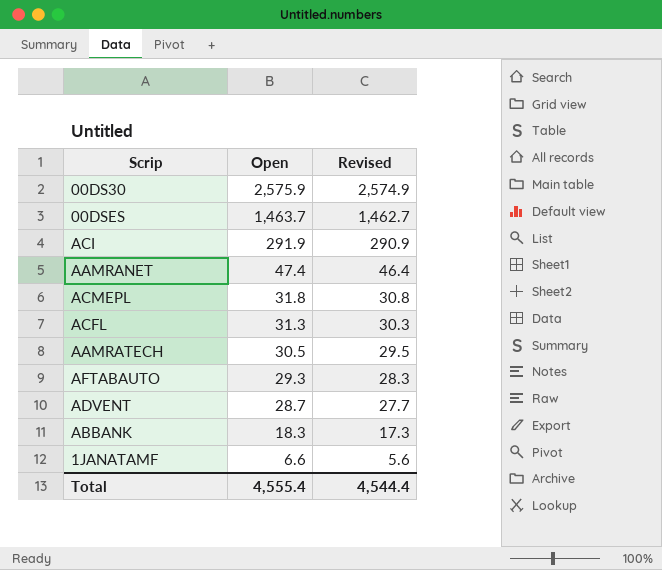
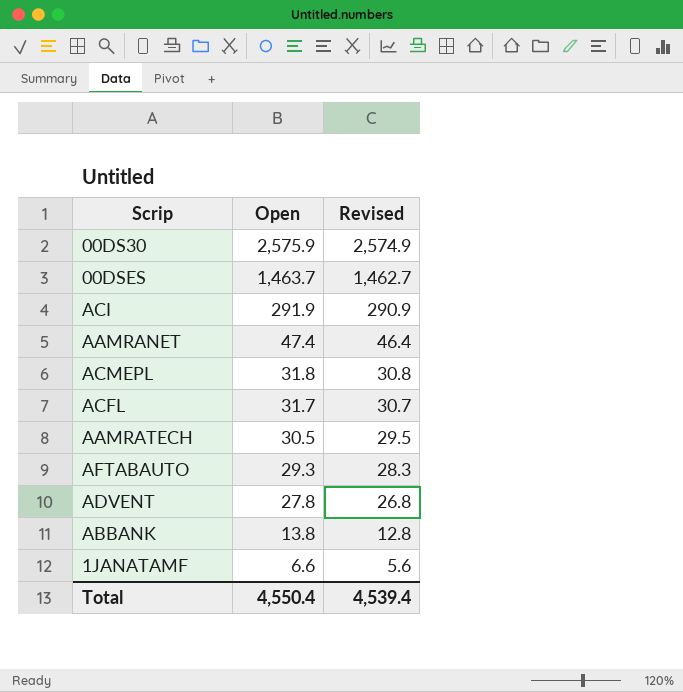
ACFL | Open: 31.3 -> 31.7
ACFL | Revised: 30.3 -> 30.7
ADVENT | Open: 28.7 -> 27.8
ADVENT | Revised: 27.7 -> 26.8
ABBANK | Open: 18.3 -> 13.8
ABBANK | Revised: 17.3 -> 12.8
Total | Open: 4,555.4 -> 4,550.4
Total | Revised: 4,544.4 -> 4,539.4

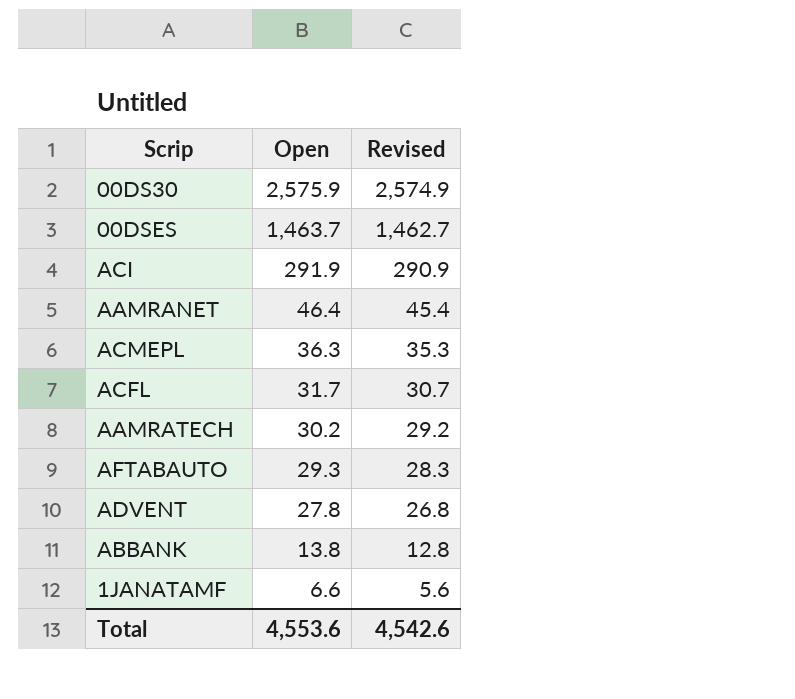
AAMRANET | Open: 47.4 -> 46.4
AAMRANET | Revised: 46.4 -> 45.4
ACMEPL | Open: 31.8 -> 36.3
ACMEPL | Revised: 30.8 -> 35.3
AAMRATECH | Open: 30.5 -> 30.2
AAMRATECH | Revised: 29.5 -> 29.2
Total | Open: 4,550.4 -> 4,553.6
Total | Revised: 4,539.4 -> 4,542.6

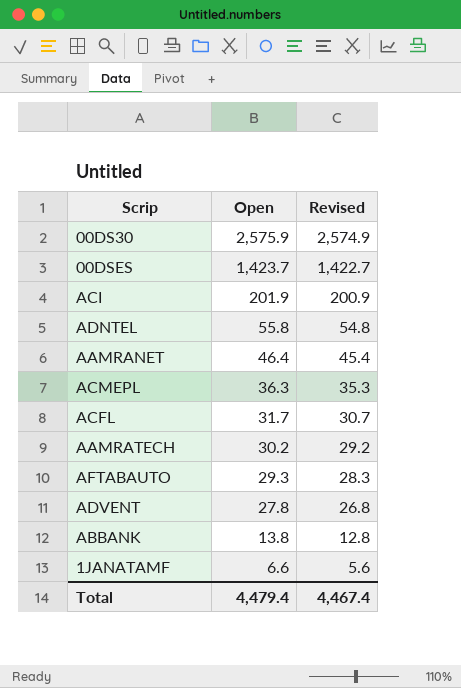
00DSES | Open: 1,463.7 -> 1,423.7
00DSES | Revised: 1,462.7 -> 1,422.7
ACI | Open: 291.9 -> 201.9
ACI | Revised: 290.9 -> 200.9
row ADNTEL: none -> 55.8 | 54.8
Total | Open: 4,553.6 -> 4,479.4
Total | Revised: 4,542.6 -> 4,467.4

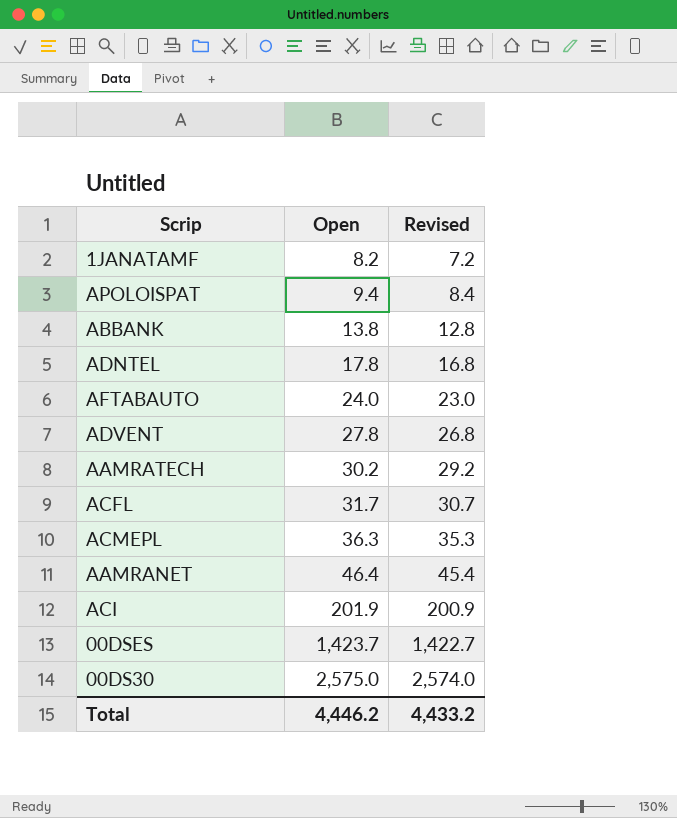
row order: Open descending -> Open ascending
1JANATAMF | Open: 6.6 -> 8.2
1JANATAMF | Revised: 5.6 -> 7.2
row APOLOISPAT: none -> 9.4 | 8.4
ADNTEL | Open: 55.8 -> 17.8
ADNTEL | Revised: 54.8 -> 16.8
AFTABAUTO | Open: 29.3 -> 24.0
AFTABAUTO | Revised: 28.3 -> 23.0
00DS30 | Open: 2,575.9 -> 2,575.0
00DS30 | Revised: 2,574.9 -> 2,574.0
Total | Open: 4,479.4 -> 4,446.2
Total | Revised: 4,467.4 -> 4,433.2

